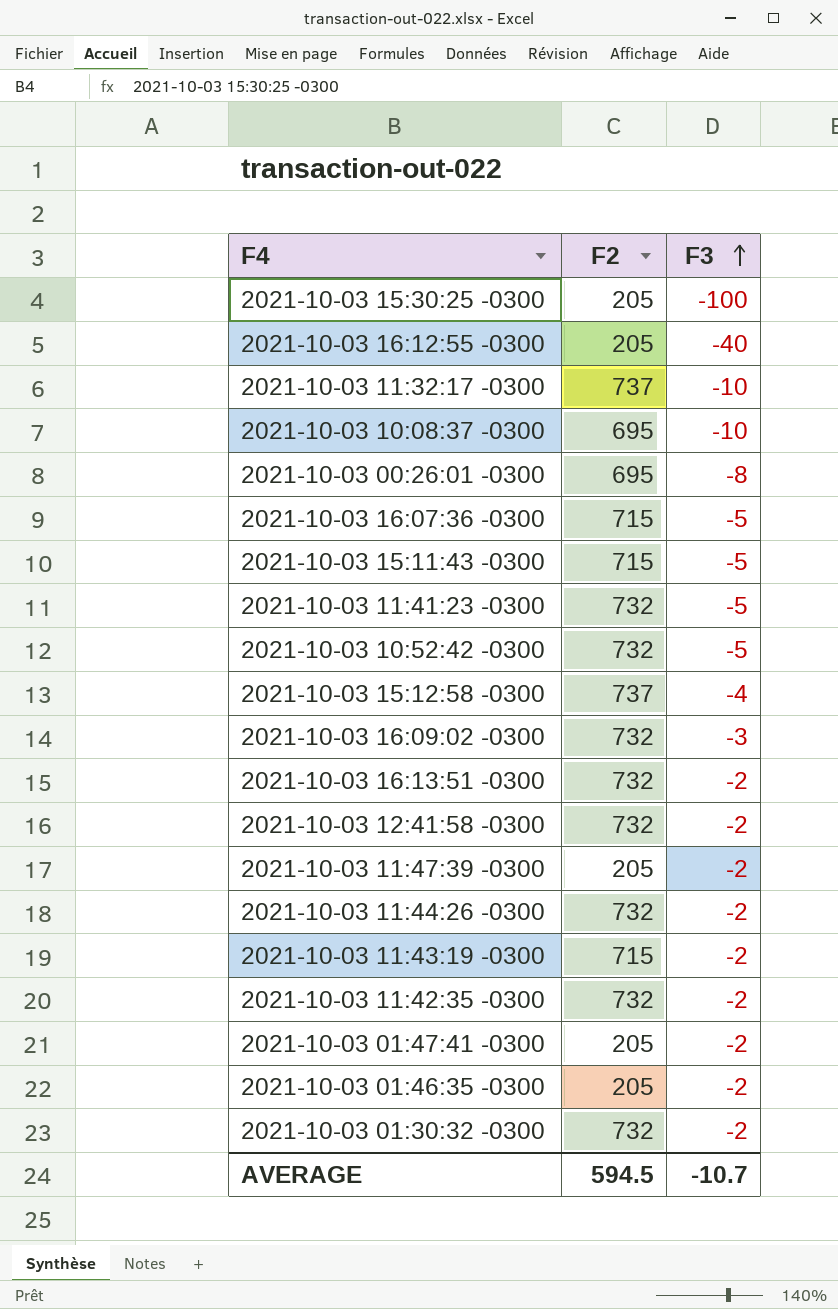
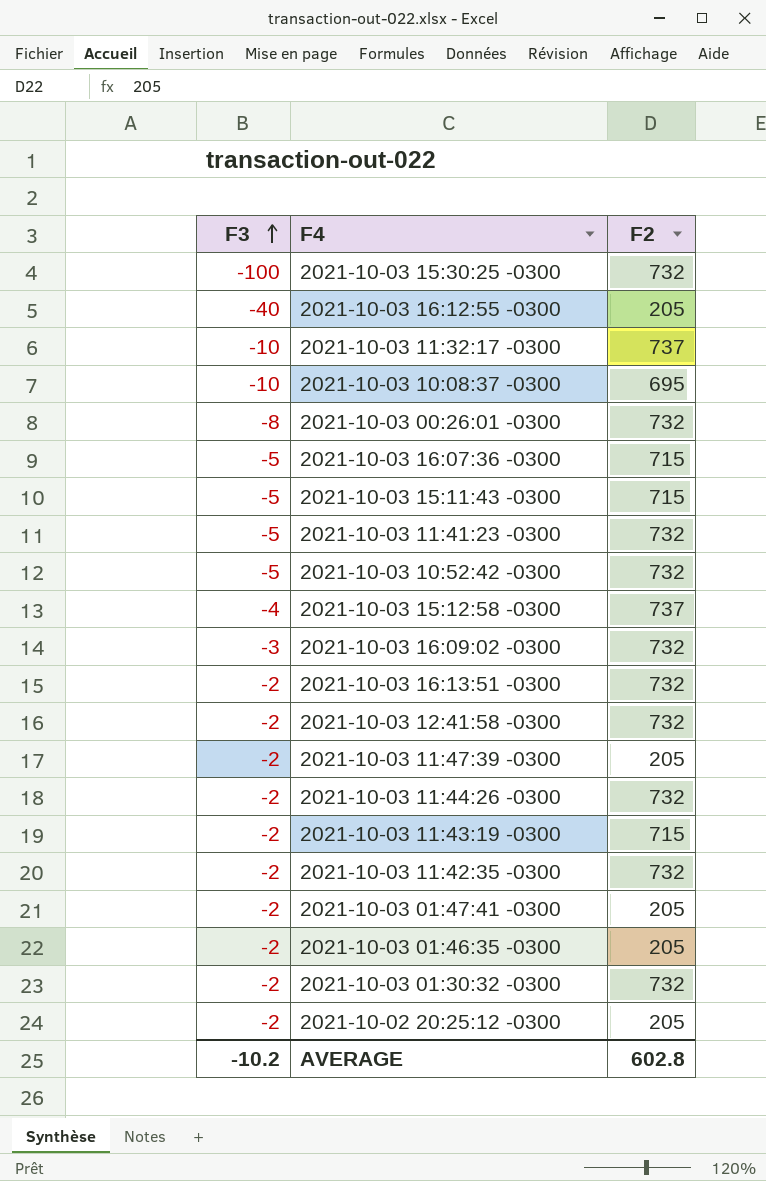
column F3 | position: 3 -> 1
2021-10-03 15:30:25 -0300 | F2: 205 -> 732
2021-10-03 00:26:01 -0300 | F2: 695 -> 732
row 2021-10-02 20:25:12 -0300: none -> -2 | 205
AVERAGE | F3: -10.7 -> -10.2
AVERAGE | F2: 594.5 -> 602.8

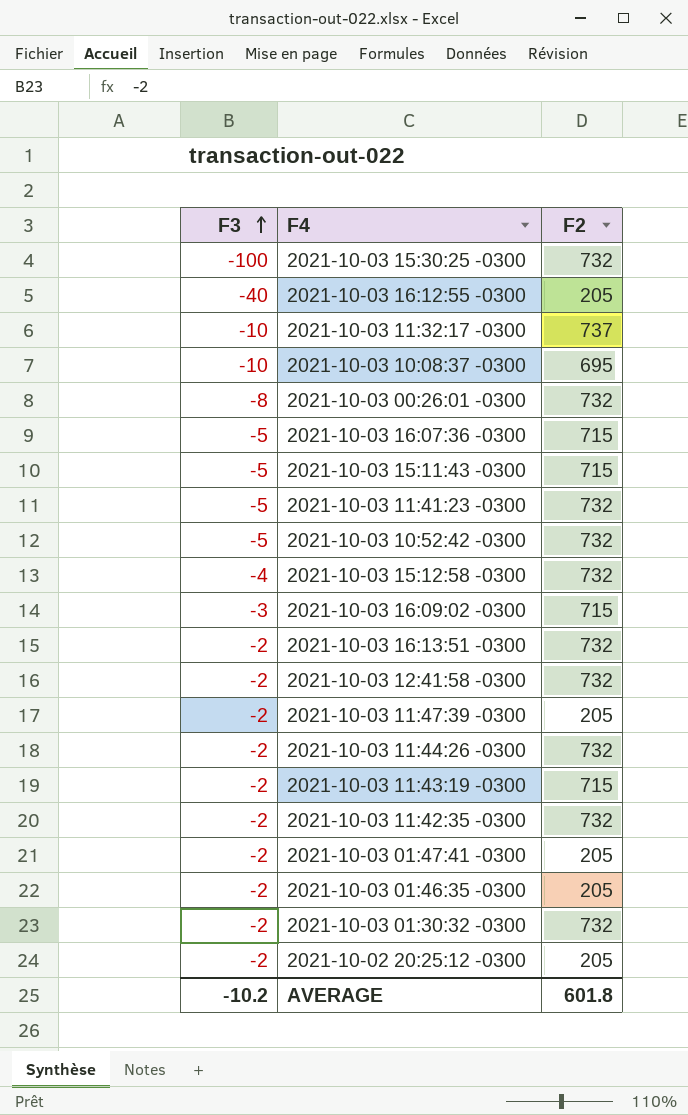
2021-10-03 15:12:58 -0300 | F2: 737 -> 732
2021-10-03 16:09:02 -0300 | F2: 732 -> 715
AVERAGE | F2: 602.8 -> 601.8

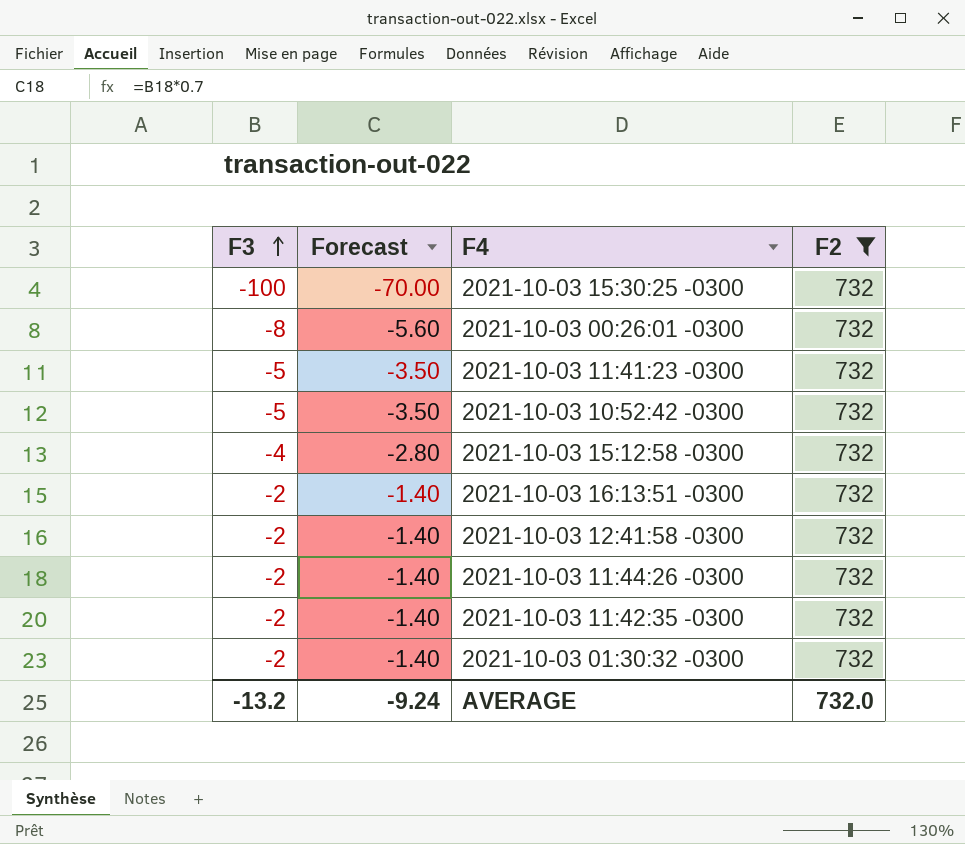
filter: none -> F2 = 732
column Forecast | formula: none -> [F3] * 0.7
AVERAGE | F3: -10.2 -> -13.2
AVERAGE | F2: 601.8 -> 732.0

